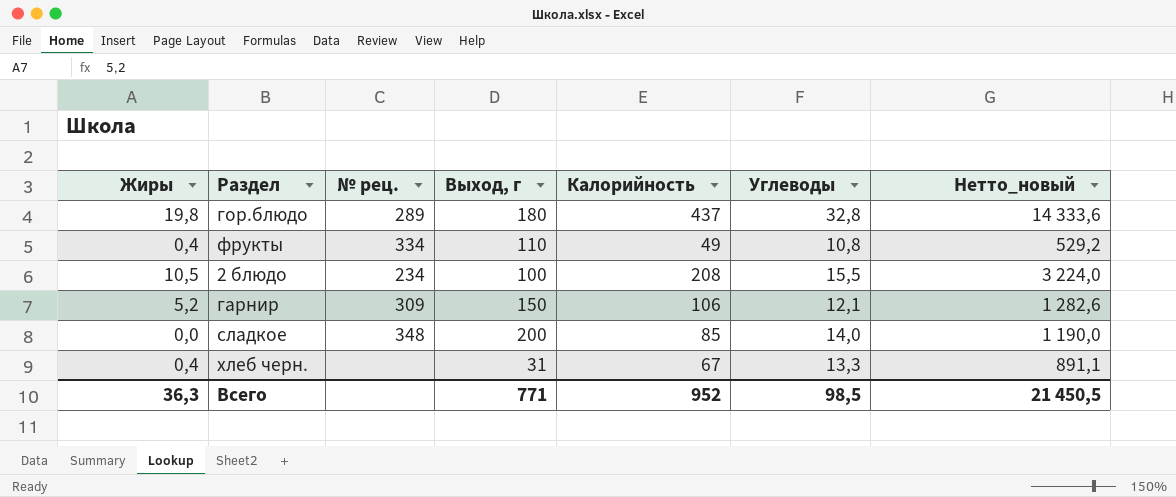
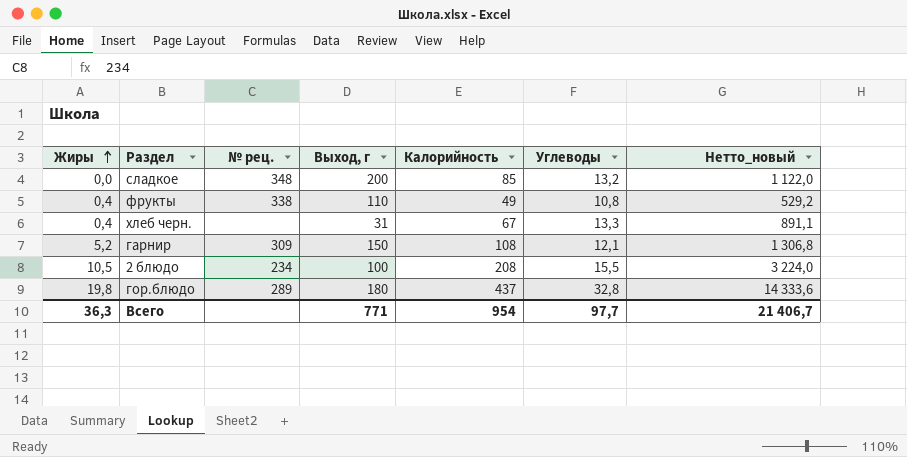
row order: none -> Жиры ascending
сладкое | Углеводы: 14,0 -> 13,2
сладкое | Нетто_новый: 1 190,0 -> 1 122,0
фрукты | № рец.: 334 -> 338
гарнир | Калорийность: 106 -> 108
гарнир | Нетто_новый: 1 282,6 -> 1 306,8
Всего | Калорийность: 952 -> 954
Всего | Углеводы: 98,5 -> 97,7
Всего | Нетто_новый: 21 450,5 -> 21 406,7

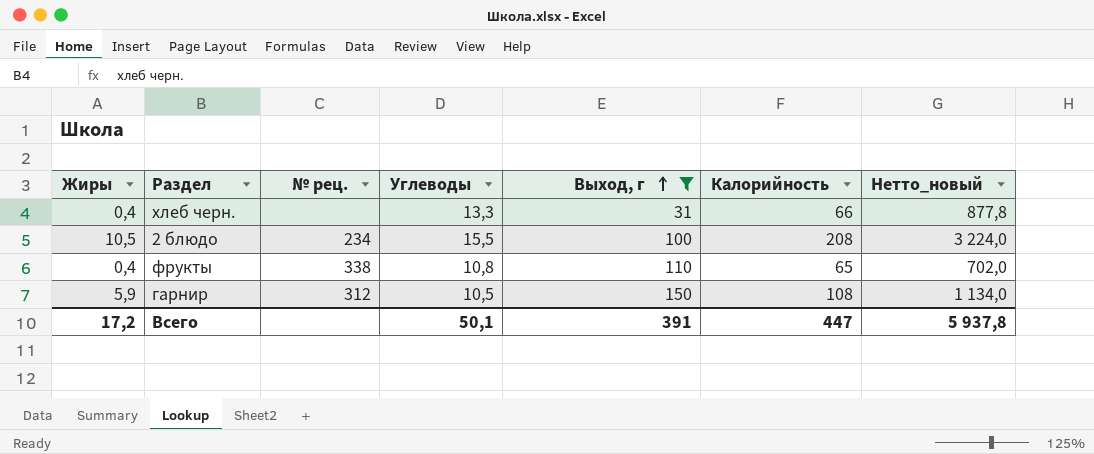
filter: none -> Выход, г <= 150
row order: Жиры ascending -> Выход, г ascending
column Углеводы | position: 6 -> 4
хлеб черн. | Калорийность: 67 -> 66
хлеб черн. | Нетто_новый: 891,1 -> 877,8
фрукты | Калорийность: 49 -> 65
фрукты | Нетто_новый: 529,2 -> 702,0
гарнир | Жиры: 5,2 -> 5,9
гарнир | № рец.: 309 -> 312
гарнир | Углеводы: 12,1 -> 10,5
гарнир | Нетто_новый: 1 306,8 -> 1 134,0
Всего | Жиры: 36,3 -> 17,2
Всего | Углеводы: 97,7 -> 50,1
Всего | Выход, г: 771 -> 391
Всего | Калорийность: 954 -> 447
Всего | Нетто_новый: 21 406,7 -> 5 937,8

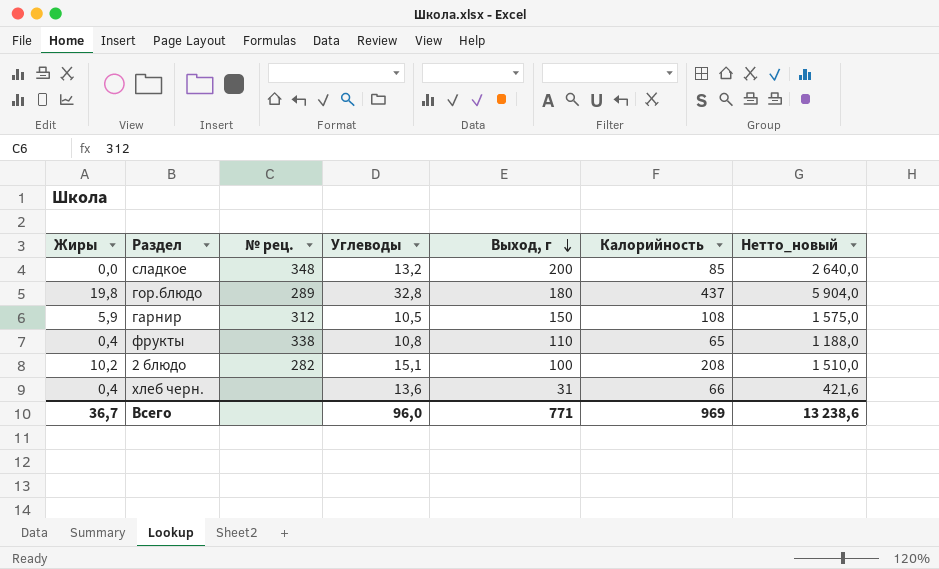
filter: Выход, г <= 150 -> none
row order: Выход, г ascending -> Выход, г descending
column Нетто_новый | formula: [Углеводы] * [Калорийность] -> [Углеводы] * [Выход, г]
2 блюдо | Жиры: 10,5 -> 10,2
2 блюдо | № рец.: 234 -> 282
2 блюдо | Углеводы: 15,5 -> 15,1
хлеб черн. | Углеводы: 13,3 -> 13,6
Всего | Жиры: 17,2 -> 36,7
Всего | Углеводы: 50,1 -> 96,0
Всего | Выход, г: 391 -> 771
Всего | Калорийность: 447 -> 969
Всего | Нетто_новый: 5 937,8 -> 13 238,6

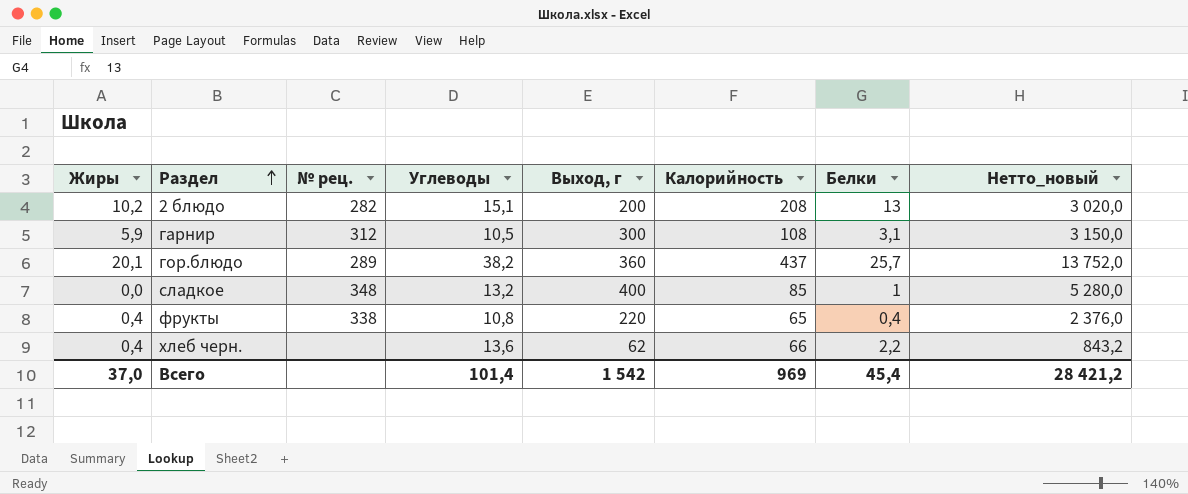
row order: Выход, г descending -> Раздел ascending
column Белки | position: none -> 7
2 блюдо | Выход, г: 100 -> 200
2 блюдо | Нетто_новый: 1 510,0 -> 3 020,0
гарнир | Выход, г: 150 -> 300
гарнир | Нетто_новый: 1 575,0 -> 3 150,0
гор.блюдо | Жиры: 19,8 -> 20,1
гор.блюдо | Углеводы: 32,8 -> 38,2
гор.блюдо | Выход, г: 180 -> 360
гор.блюдо | Нетто_новый: 5 904,0 -> 13 752,0
сладкое | Выход, г: 200 -> 400
сладкое | Нетто_новый: 2 640,0 -> 5 280,0
фрукты | Выход, г: 110 -> 220
фрукты | Нетто_новый: 1 188,0 -> 2 376,0
хлеб черн. | Выход, г: 31 -> 62
хлеб черн. | Нетто_новый: 421,6 -> 843,2
Всего | Жиры: 36,7 -> 37,0
Всего | Углеводы: 96,0 -> 101,4
Всего | Выход, г: 771 -> 1 542
Всего | Нетто_новый: 13 238,6 -> 28 421,2

